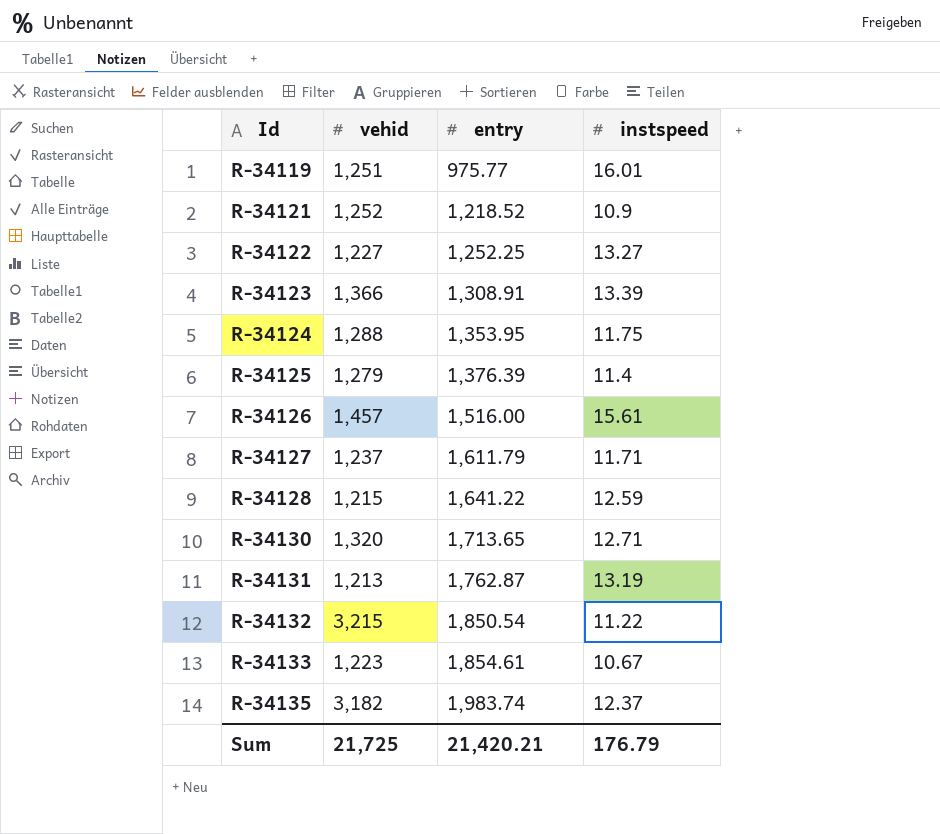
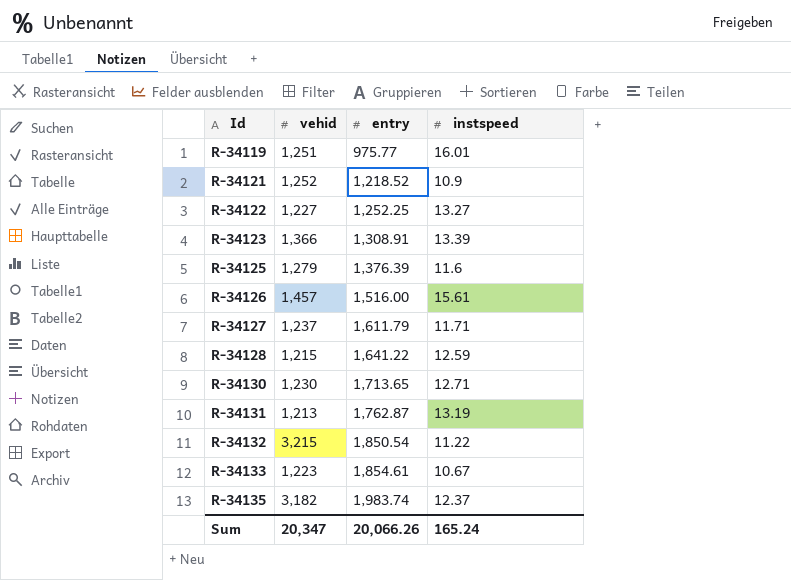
row R-34124: 1,288 | 1,353.95 | 11.75 -> none
R-34125 | instspeed: 11.4 -> 11.6
R-34130 | vehid: 1,320 -> 1,230
Sum | vehid: 21,725 -> 20,347
Sum | entry: 21,420.21 -> 20,066.26
Sum | instspeed: 176.79 -> 165.24

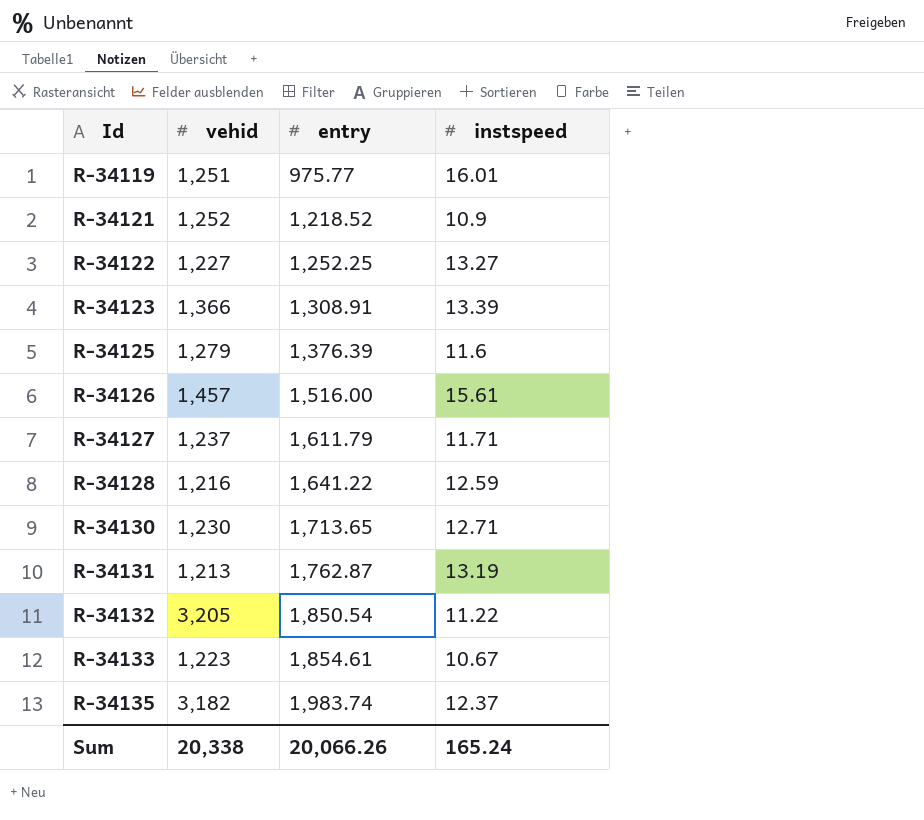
R-34128 | vehid: 1,215 -> 1,216
R-34132 | vehid: 3,215 -> 3,205
Sum | vehid: 20,347 -> 20,338

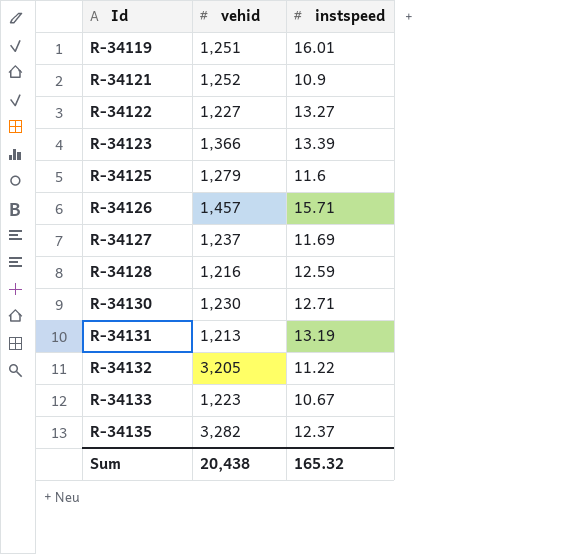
column entry | position: 3 -> none
R-34126 | instspeed: 15.61 -> 15.71
R-34127 | instspeed: 11.71 -> 11.69
R-34135 | vehid: 3,182 -> 3,282
Sum | vehid: 20,338 -> 20,438
Sum | instspeed: 165.24 -> 165.32

